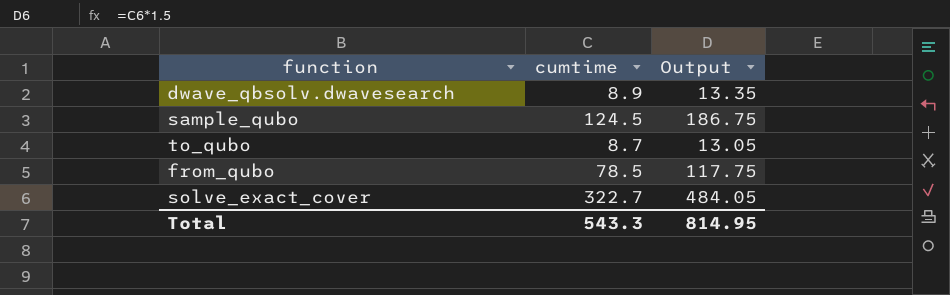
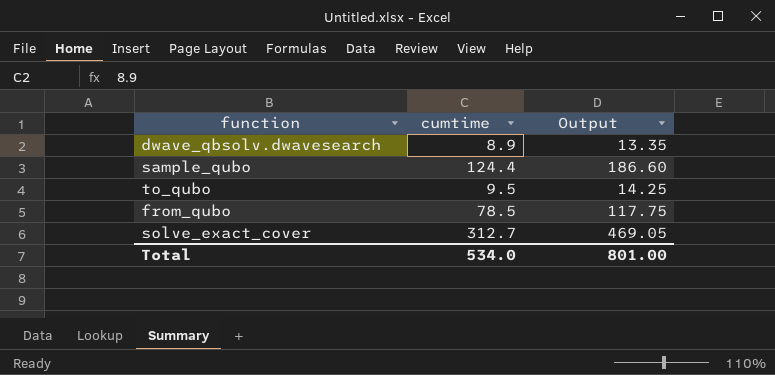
sample_qubo | cumtime: 124.5 -> 124.4
sample_qubo | Output: 186.75 -> 186.60
to_qubo | cumtime: 8.7 -> 9.5
to_qubo | Output: 13.05 -> 14.25
solve_exact_cover | cumtime: 322.7 -> 312.7
solve_exact_cover | Output: 484.05 -> 469.05
Total | cumtime: 543.3 -> 534.0
Total | Output: 814.95 -> 801.00

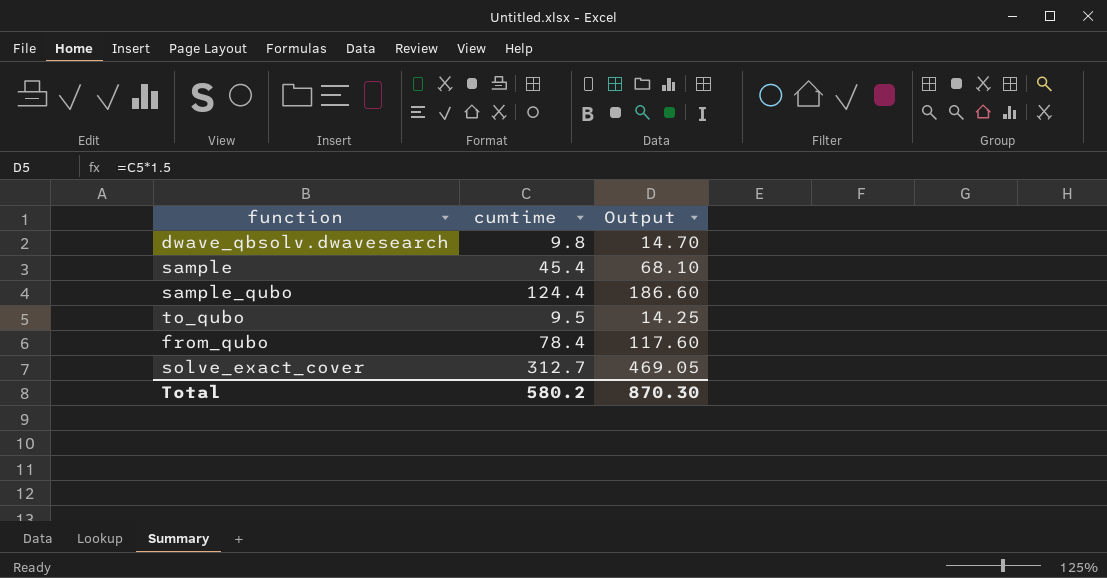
dwave_qbsolv.dwavesearch | cumtime: 8.9 -> 9.8
dwave_qbsolv.dwavesearch | Output: 13.35 -> 14.70
row sample: none -> 45.4 | 68.10
from_qubo | cumtime: 78.5 -> 78.4
from_qubo | Output: 117.75 -> 117.60
Total | cumtime: 534.0 -> 580.2
Total | Output: 801.00 -> 870.30

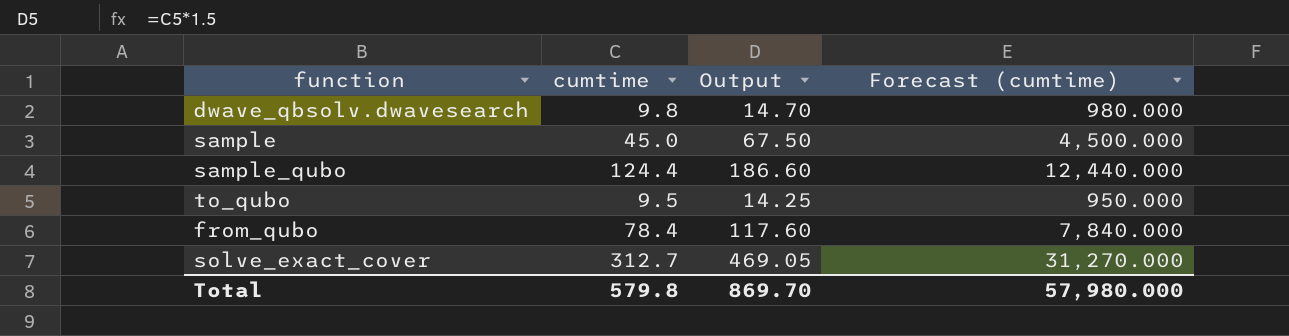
column Forecast (cumtime) | formula: none -> [cumtime] * 100
sample | cumtime: 45.4 -> 45.0
sample | Output: 68.10 -> 67.50
Total | cumtime: 580.2 -> 579.8
Total | Output: 870.30 -> 869.70

